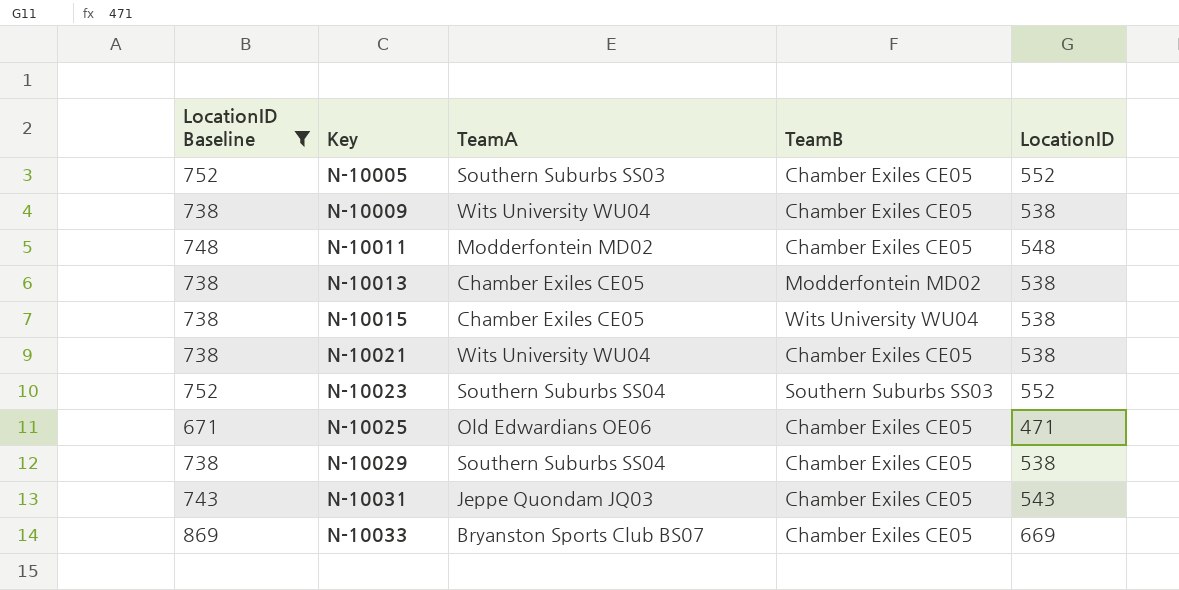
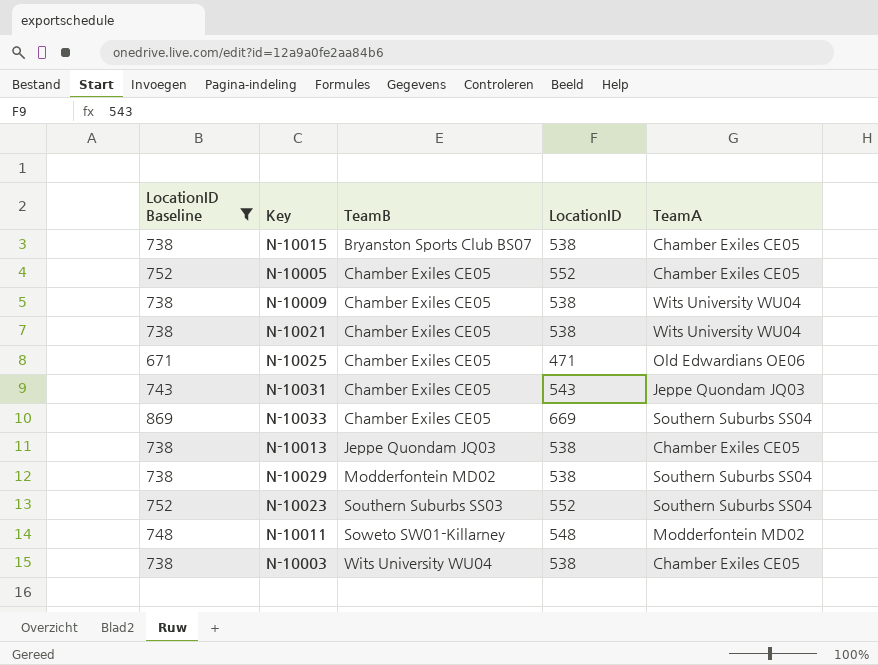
row order: Key ascending -> TeamB ascending
column TeamA | position: 3 -> 5
N-10015 | TeamB: Wits University WU04 -> Bryanston Sports Club BS07
N-10005 | TeamA: Southern Suburbs SS03 -> Chamber Exiles CE05
N-10033 | TeamA: Bryanston Sports Club BS07 -> Southern Suburbs SS04
N-10013 | TeamB: Modderfontein MD02 -> Jeppe Quondam JQ03
N-10029 | TeamB: Chamber Exiles CE05 -> Modderfontein MD02
N-10011 | TeamB: Chamber Exiles CE05 -> Soweto SW01-Killarney
row N-10003: none -> 738 | Wits University WU04 | 538 | Chamber Exiles CE05

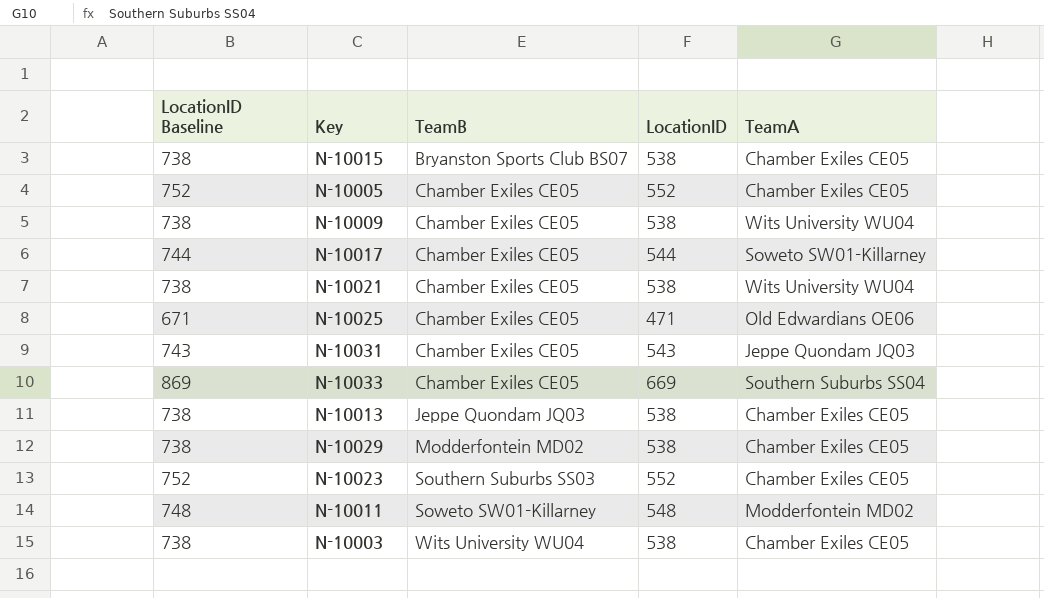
filter: LocationID Baseline != 744 -> none
N-10029 | TeamA: Southern Suburbs SS04 -> Chamber Exiles CE05
N-10023 | TeamA: Southern Suburbs SS04 -> Chamber Exiles CE05

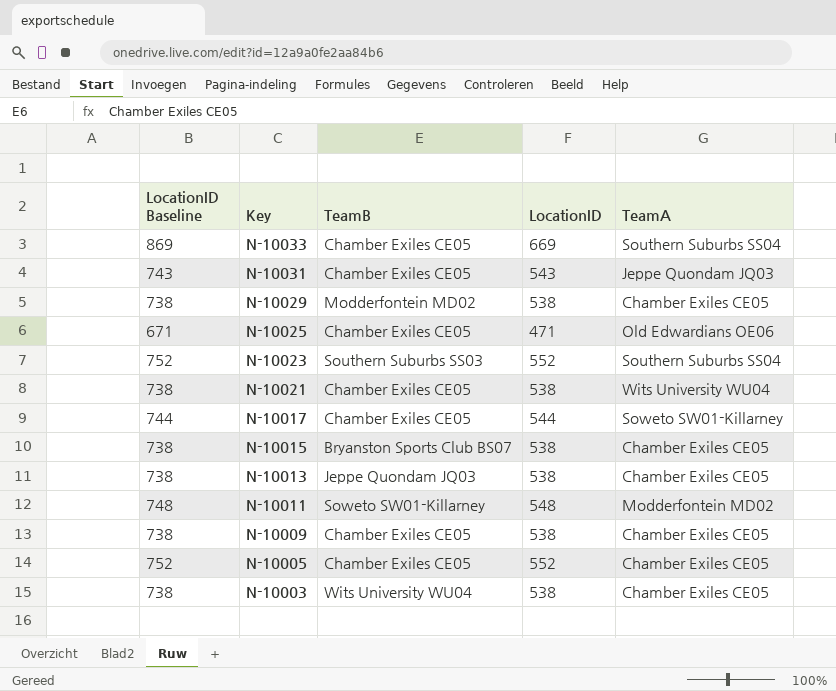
row order: TeamB ascending -> Key descending
N-10023 | TeamA: Chamber Exiles CE05 -> Southern Suburbs SS04
N-10009 | TeamA: Wits University WU04 -> Chamber Exiles CE05

